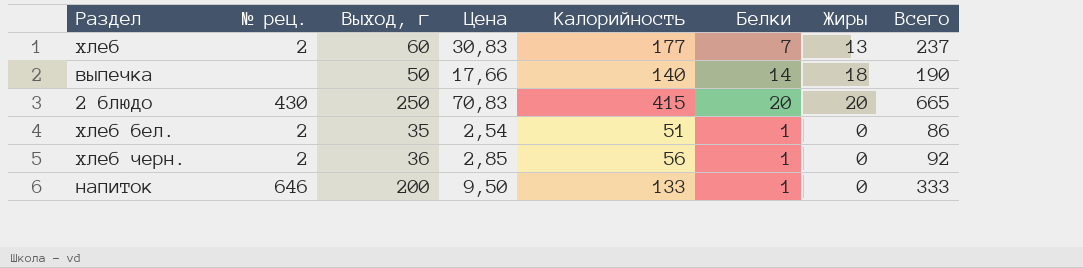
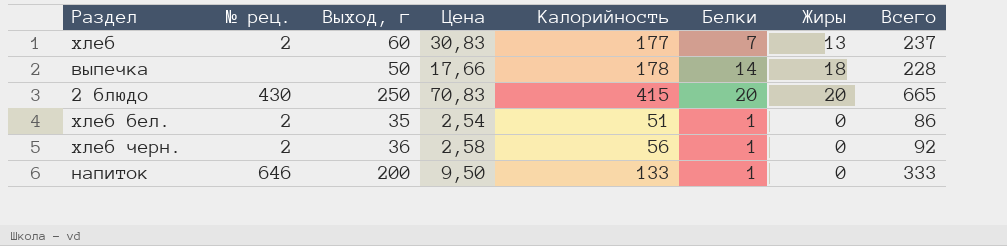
выпечка | Калорийность: 140 -> 178
выпечка | Всего: 190 -> 228
хлеб черн. | Цена: 2,85 -> 2,58

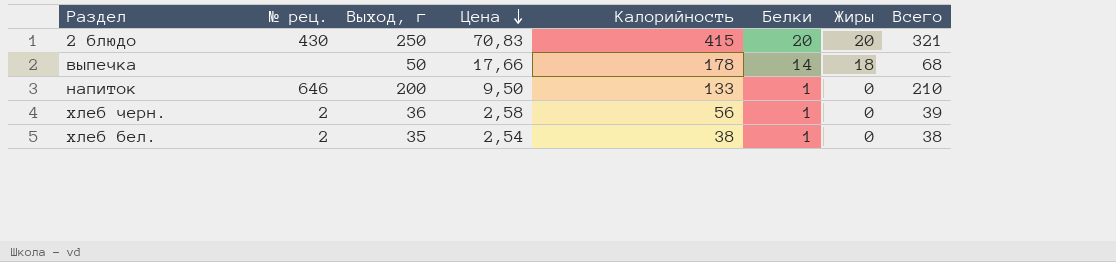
row order: none -> Цена descending
column Всего | formula: [Выход, г] + [Калорийность] -> [Выход, г] + [Цена]
row хлеб: 2 | 60 | 30,83 | 177 | 7 | 13 | 237 -> none
хлеб бел. | Калорийность: 51 -> 38

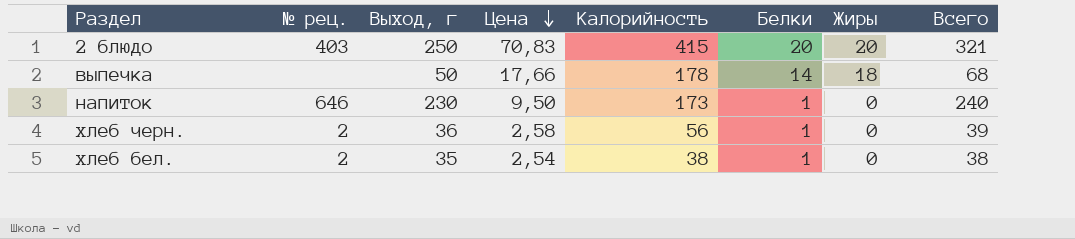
2 блюдо | № рец.: 430 -> 403
напиток | Выход, г: 200 -> 230
напиток | Калорийность: 133 -> 173
напиток | Всего: 210 -> 240

